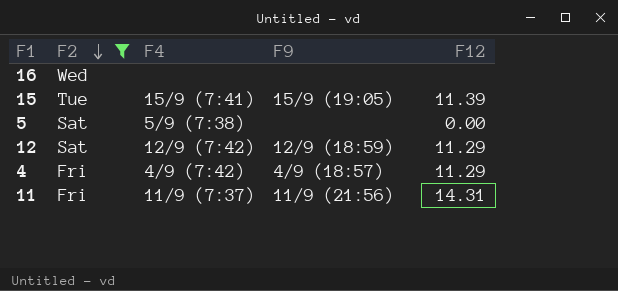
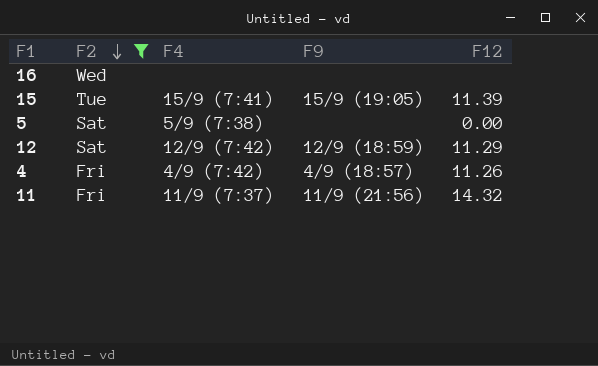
4 | F12: 11.29 -> 11.26
11 | F12: 14.31 -> 14.32

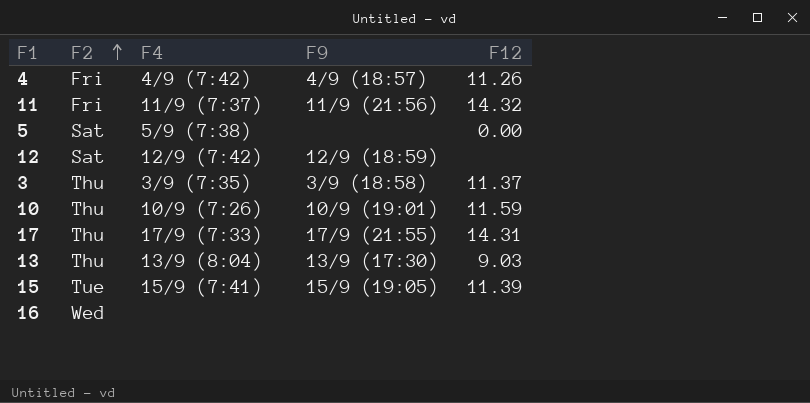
filter: F2 != Thu -> none
row order: F2 descending -> F2 ascending
12 | F12: 11.29 -> none

